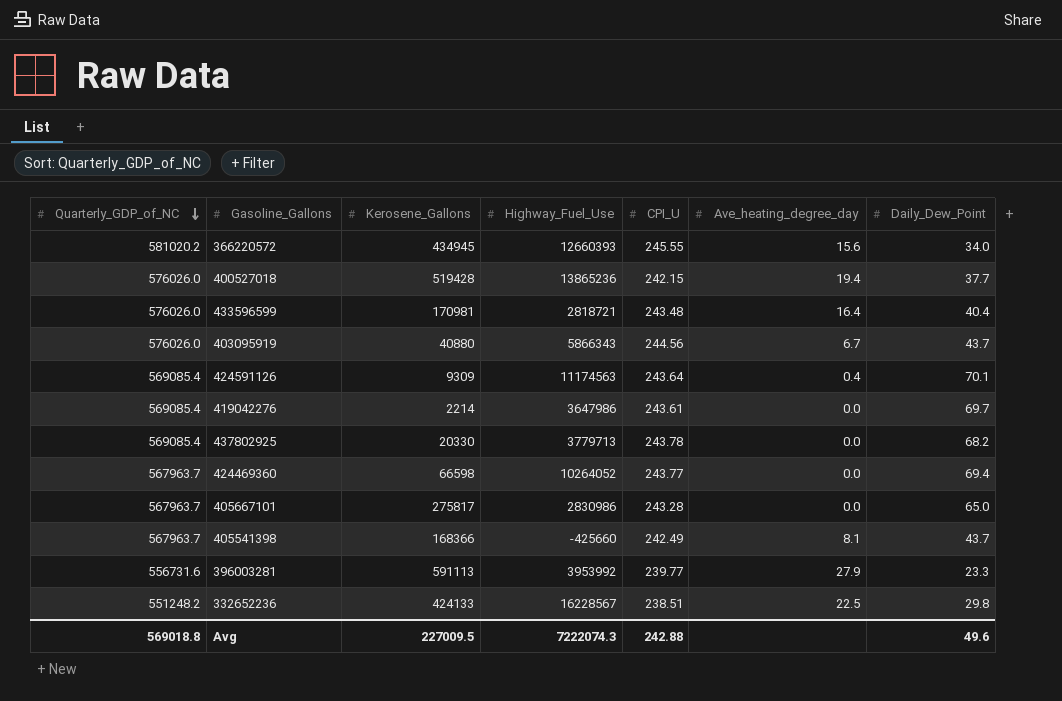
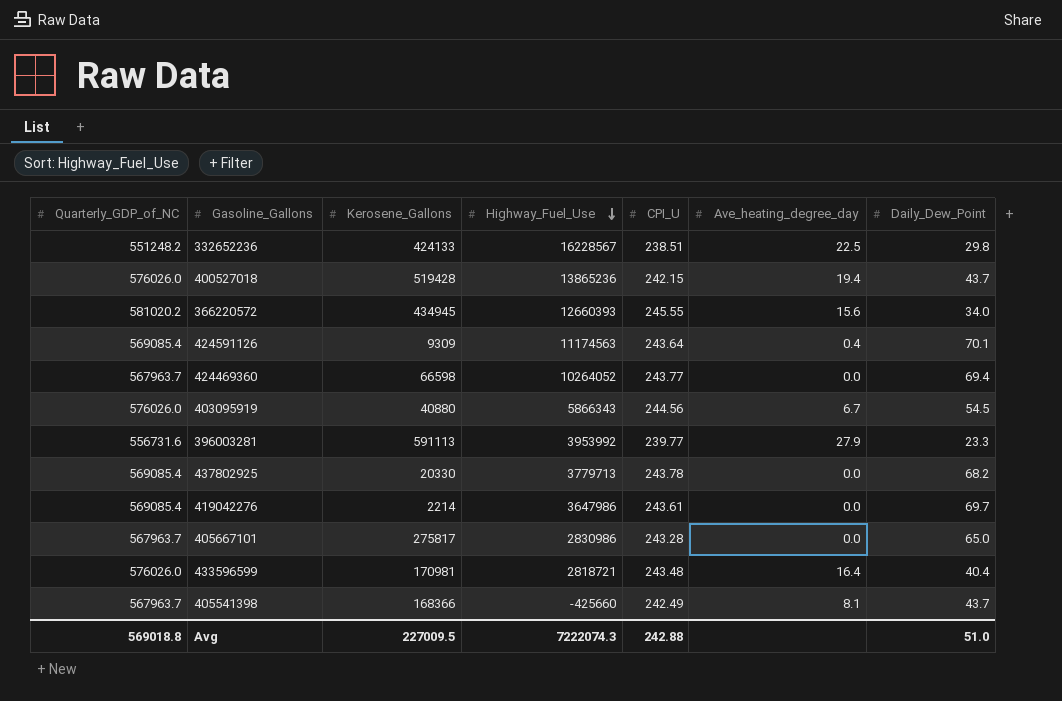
row order: Quarterly_GDP_of_NC descending -> Highway_Fuel_Use descending
400527018 | Daily_Dew_Point: 37.7 -> 43.7
403095919 | Daily_Dew_Point: 43.7 -> 54.5
Avg | Daily_Dew_Point: 49.6 -> 51.0

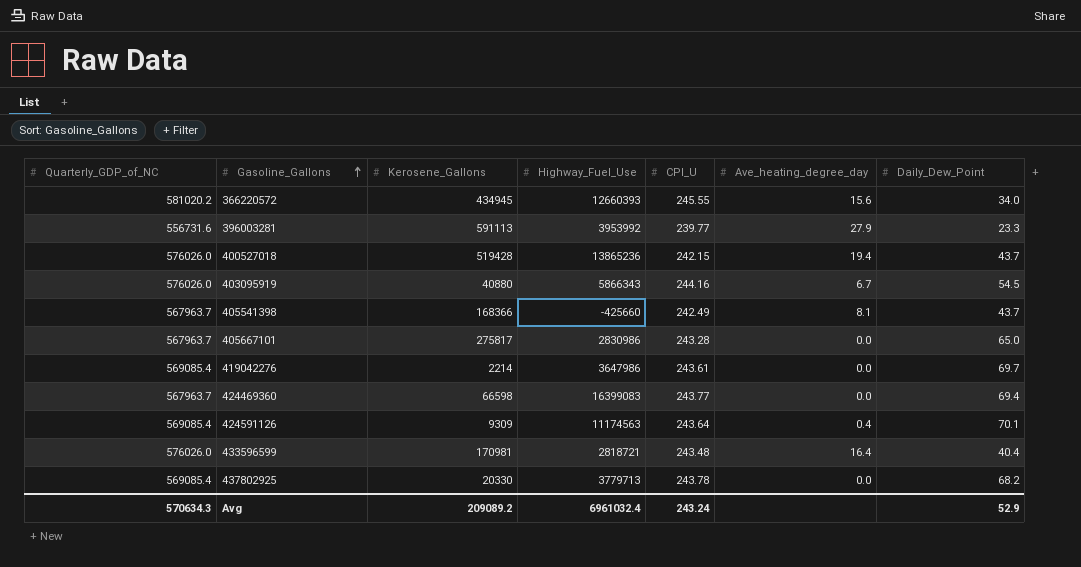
row order: Highway_Fuel_Use descending -> Gasoline_Gallons ascending
row 332652236: 551248.2 | 424133 | 16228567 | 238.51 | 22.5 | 29.8 -> none
403095919 | CPI_U: 244.56 -> 244.16
424469360 | Highway_Fuel_Use: 10264052 -> 16399083
Avg | Quarterly_GDP_of_NC: 569018.8 -> 570634.3
Avg | Kerosene_Gallons: 227009.5 -> 209089.2
Avg | Highway_Fuel_Use: 7222074.3 -> 6961032.4
Avg | CPI_U: 242.88 -> 243.24
Avg | Daily_Dew_Point: 51.0 -> 52.9

